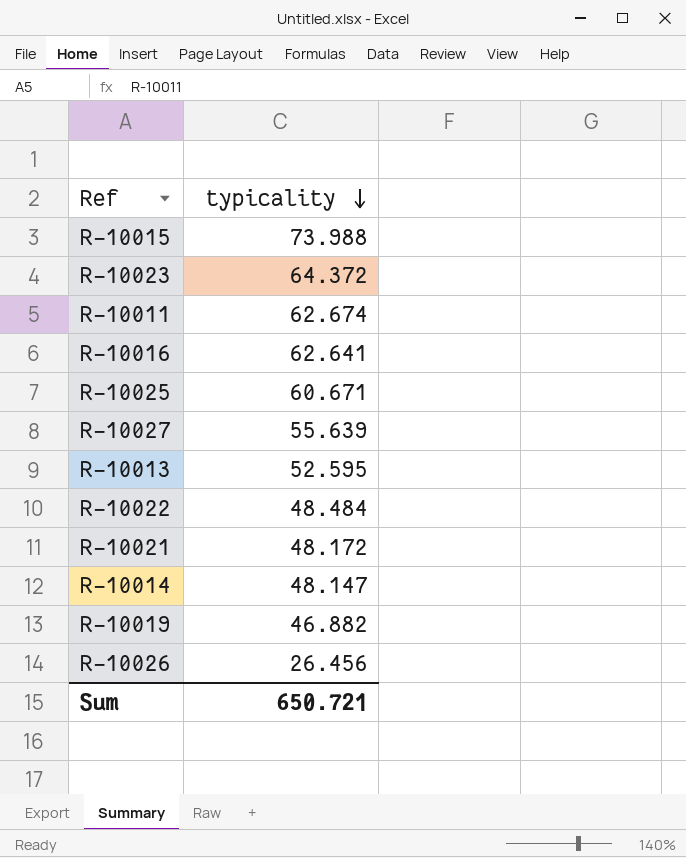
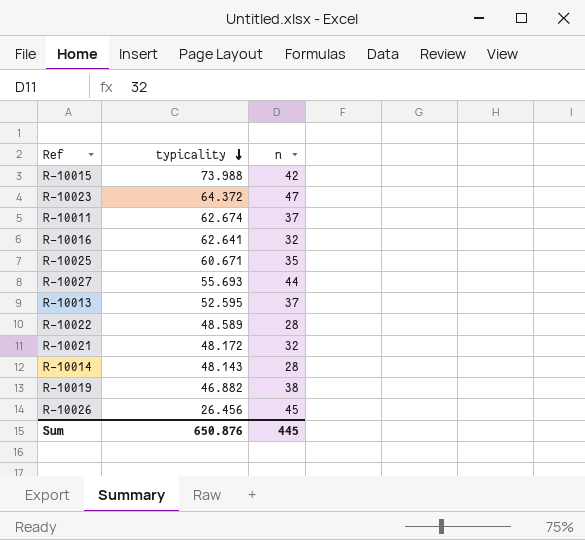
column n | position: none -> 3
R-10027 | typicality: 55.639 -> 55.693
R-10022 | typicality: 48.484 -> 48.589
R-10014 | typicality: 48.147 -> 48.143
Sum | typicality: 650.721 -> 650.876

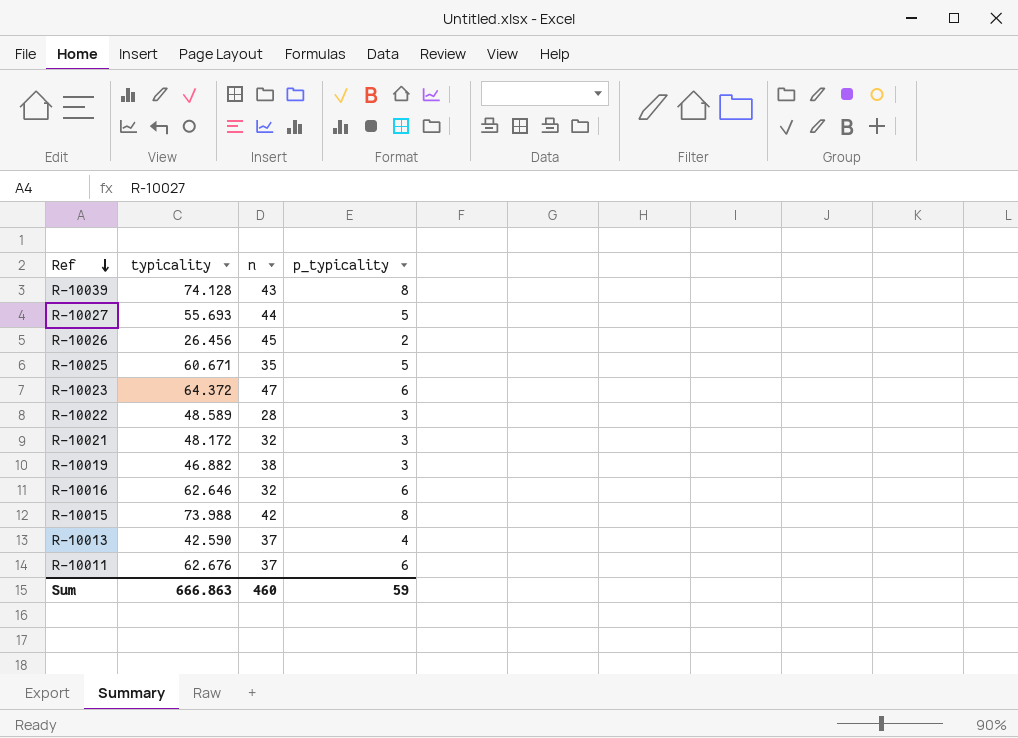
row order: typicality descending -> Ref descending
column p_typicality | position: none -> 4
row R-10014: 48.143 | 28 -> none
row R-10039: none -> 74.128 | 43 | 8
R-10016 | typicality: 62.641 -> 62.646
R-10013 | typicality: 52.595 -> 42.590
R-10011 | typicality: 62.674 -> 62.676
Sum | typicality: 650.876 -> 666.863
Sum | n: 445 -> 460

